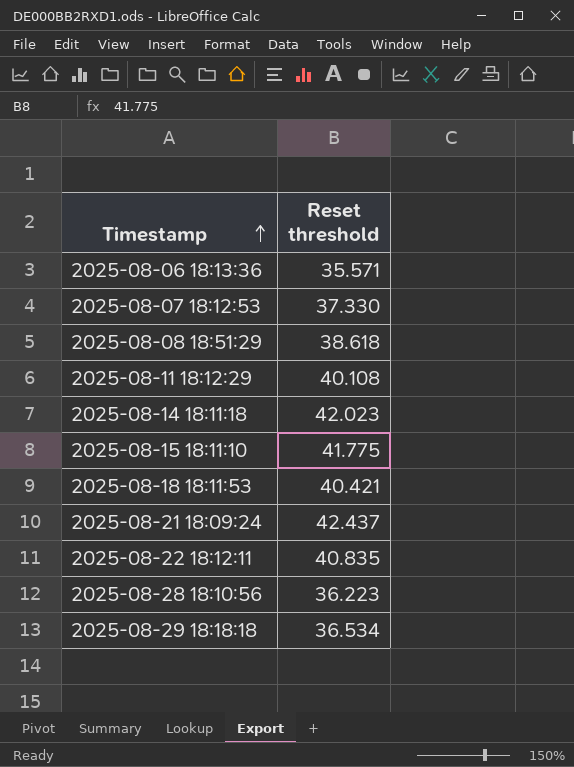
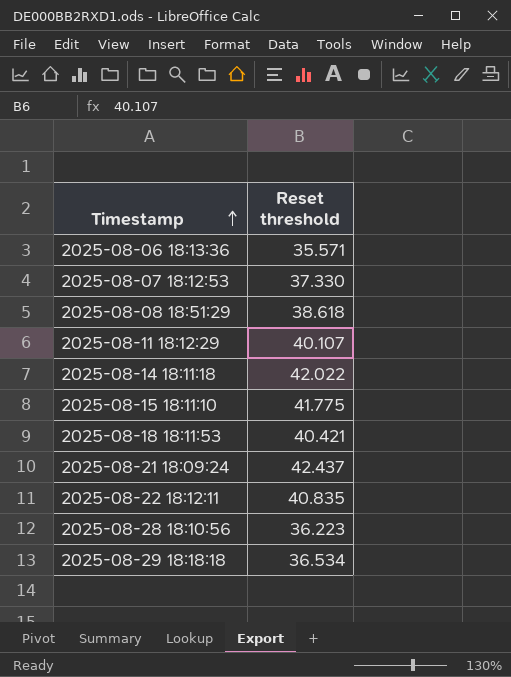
2025-08-11 18:12:29 | Reset threshold: 40.108 -> 40.107
2025-08-14 18:11:18 | Reset threshold: 42.023 -> 42.022

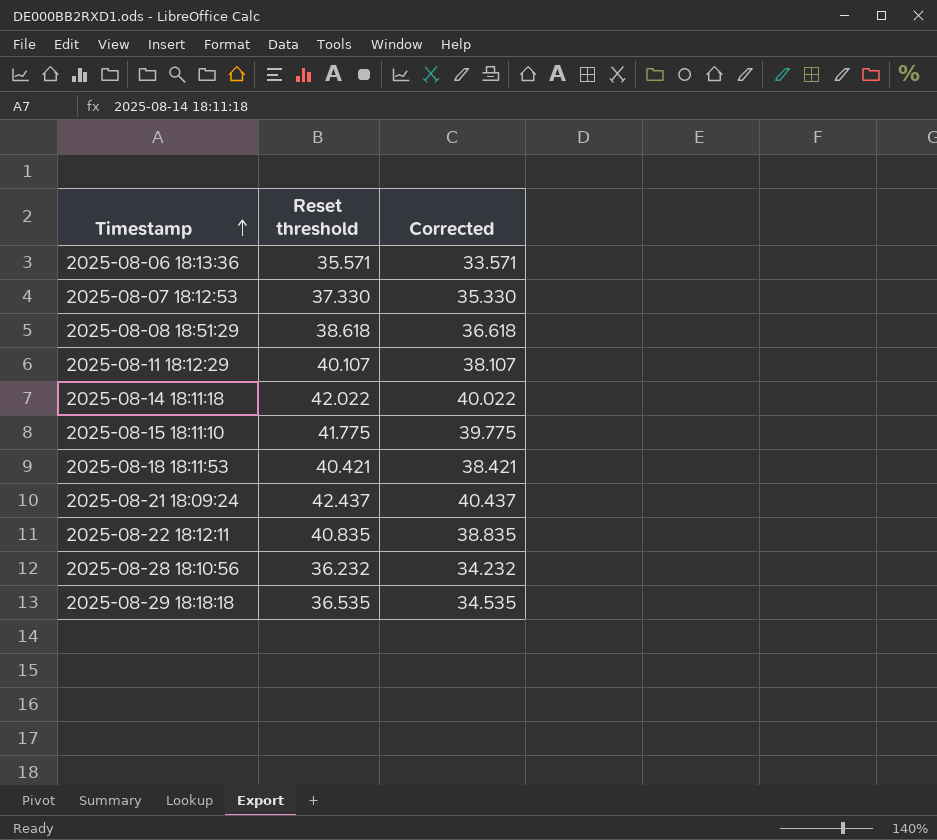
column Corrected | formula: none -> [Reset threshold] - 2
2025-08-28 18:10:56 | Reset threshold: 36.223 -> 36.232
2025-08-29 18:18:18 | Reset threshold: 36.534 -> 36.535

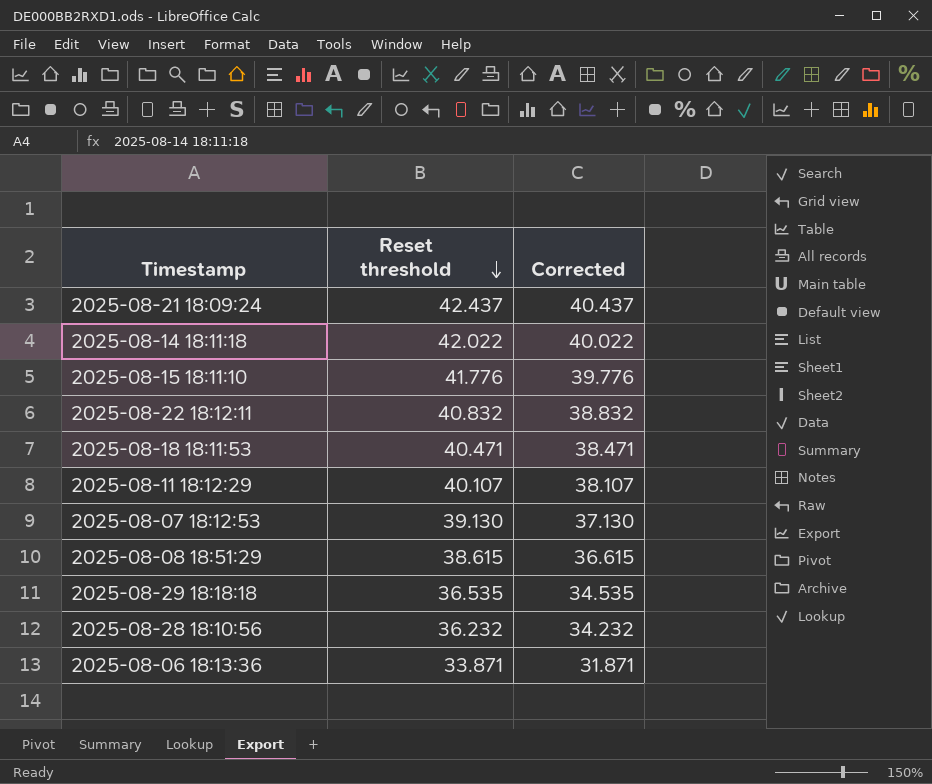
row order: Timestamp ascending -> Reset threshold descending
2025-08-15 18:11:10 | Reset threshold: 41.775 -> 41.776
2025-08-15 18:11:10 | Corrected: 39.775 -> 39.776
2025-08-22 18:12:11 | Reset threshold: 40.835 -> 40.832
2025-08-22 18:12:11 | Corrected: 38.835 -> 38.832
2025-08-18 18:11:53 | Reset threshold: 40.421 -> 40.471
2025-08-18 18:11:53 | Corrected: 38.421 -> 38.471
2025-08-07 18:12:53 | Reset threshold: 37.330 -> 39.130
2025-08-07 18:12:53 | Corrected: 35.330 -> 37.130
2025-08-08 18:51:29 | Reset threshold: 38.618 -> 38.615
2025-08-08 18:51:29 | Corrected: 36.618 -> 36.615
2025-08-06 18:13:36 | Reset threshold: 35.571 -> 33.871
2025-08-06 18:13:36 | Corrected: 33.571 -> 31.871

